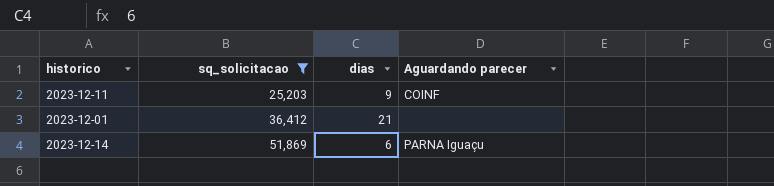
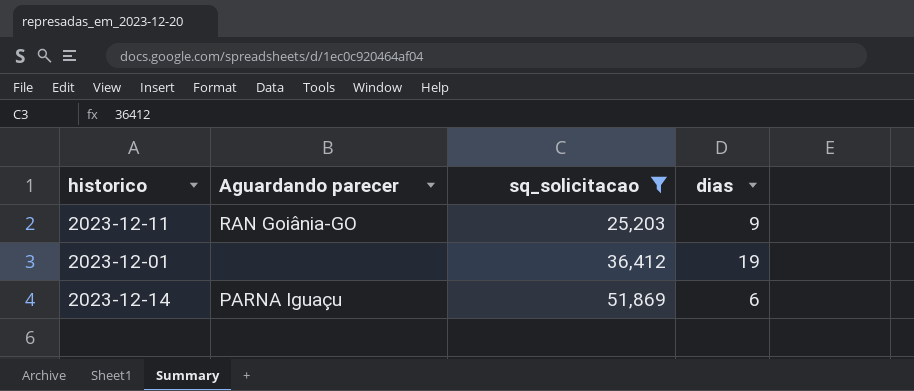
column Aguardando parecer | position: 4 -> 2
2023-12-11 | Aguardando parecer: COINF -> RAN Goiânia-GO
2023-12-01 | dias: 21 -> 19

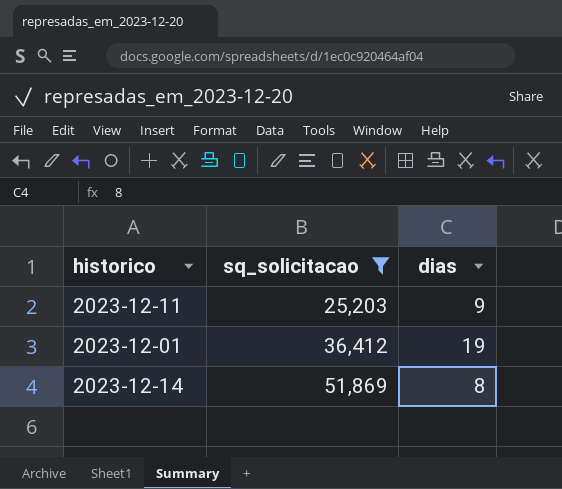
column Aguardando parecer | position: 2 -> none
2023-12-14 | dias: 6 -> 8

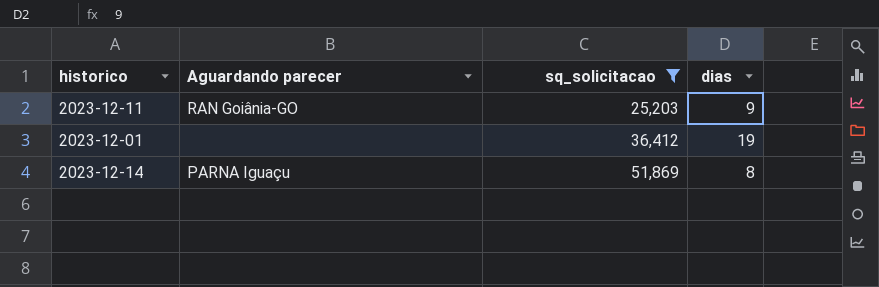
column Aguardando parecer | position: none -> 2

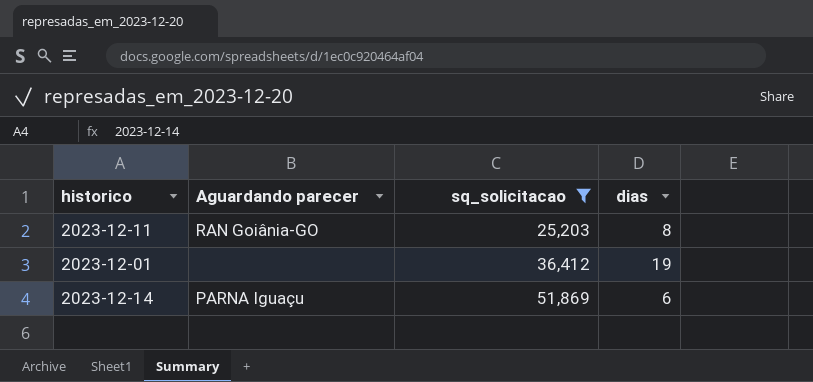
2023-12-11 | dias: 9 -> 8
2023-12-14 | dias: 8 -> 6

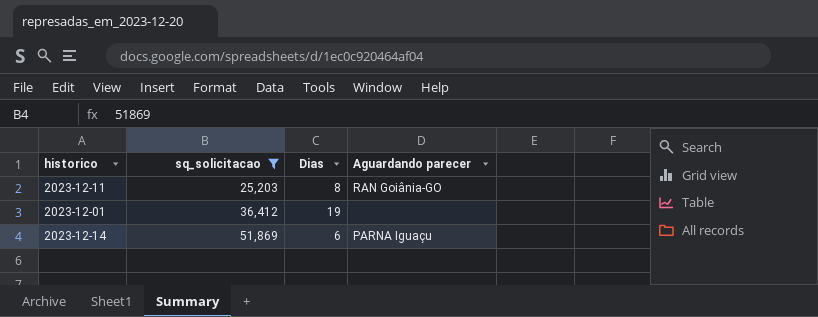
column name: dias -> Dias
column Aguardando parecer | position: 2 -> 4

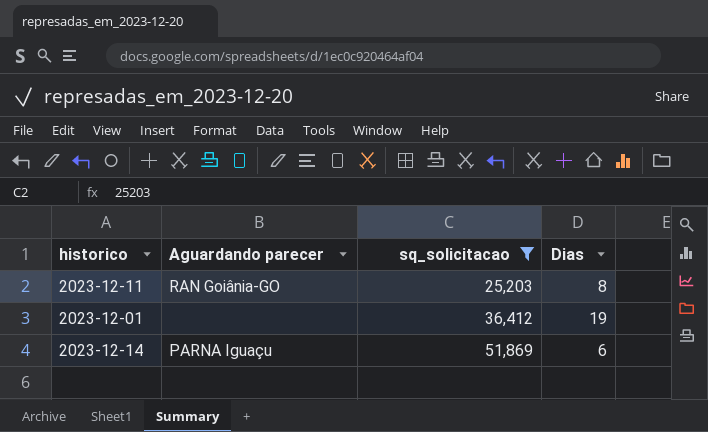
column Aguardando parecer | position: 4 -> 2

